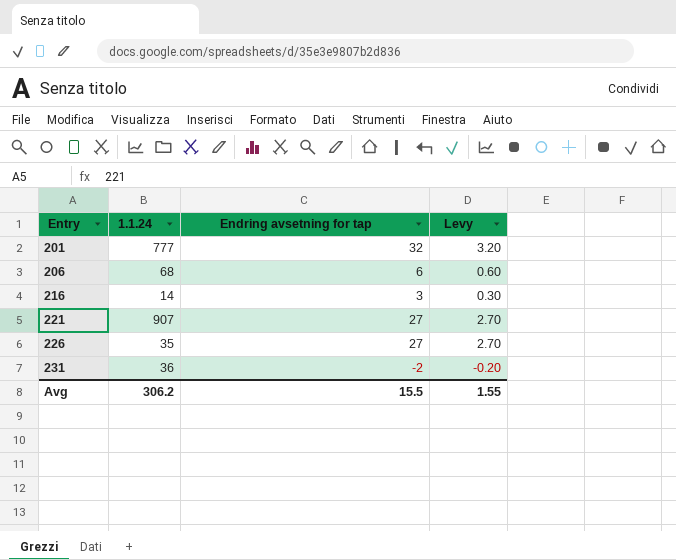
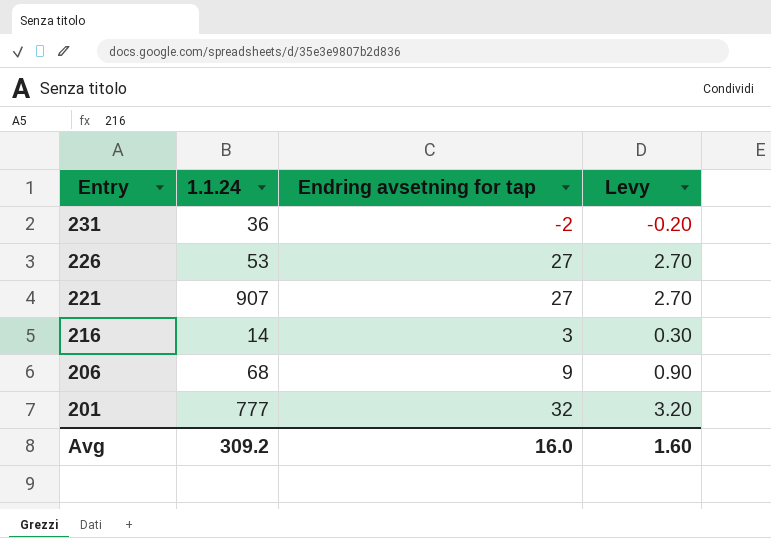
row order: Entry ascending -> Entry descending
226 | 1.1.24: 35 -> 53
206 | Endring avsetning for tap: 6 -> 9
206 | Levy: 0.60 -> 0.90
Avg | 1.1.24: 306.2 -> 309.2
Avg | Endring avsetning for tap: 15.5 -> 16.0
Avg | Levy: 1.55 -> 1.60

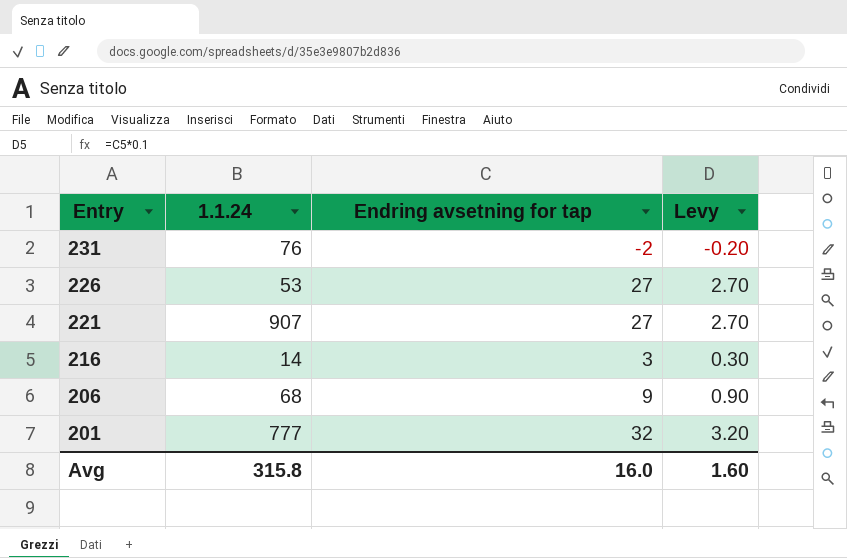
231 | 1.1.24: 36 -> 76
Avg | 1.1.24: 309.2 -> 315.8

